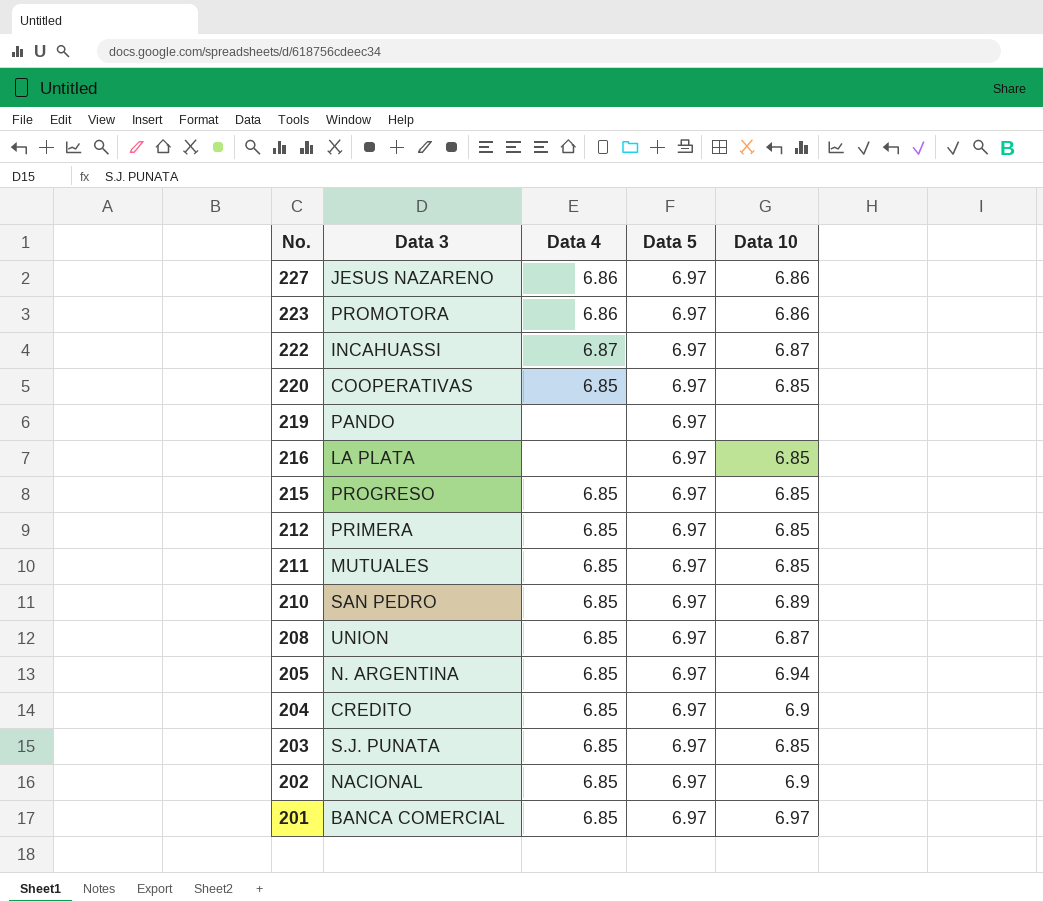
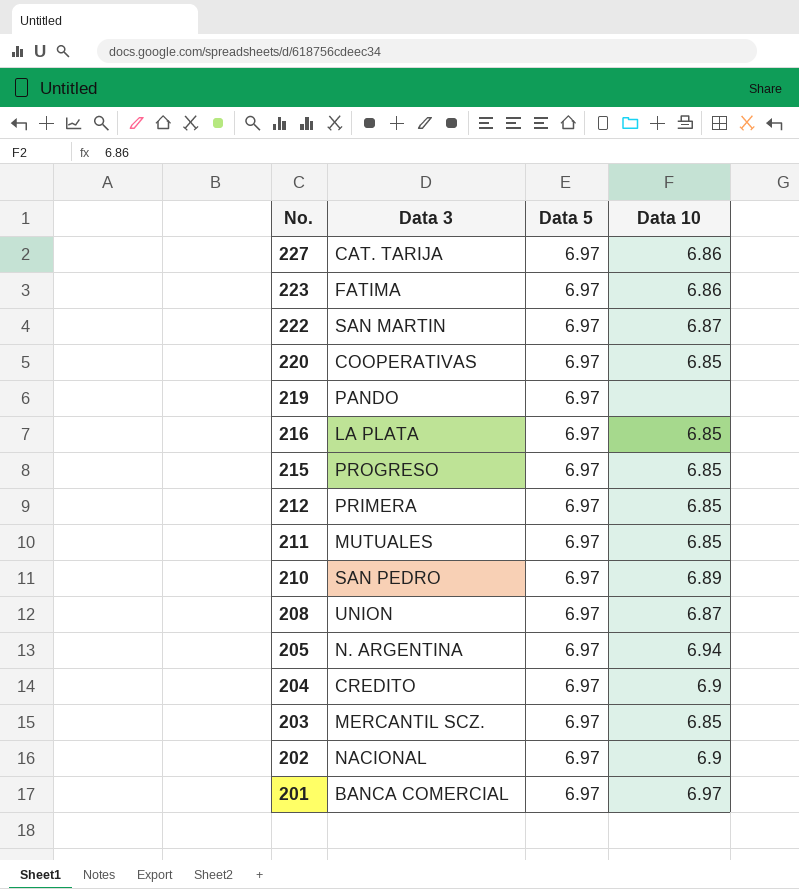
column Data 4 | position: 3 -> none
227 | Data 3: JESUS NAZARENO -> CAT. TARIJA
223 | Data 3: PROMOTORA -> FATIMA
222 | Data 3: INCAHUASSI -> SAN MARTIN
203 | Data 3: S.J. PUNATA -> MERCANTIL SCZ.

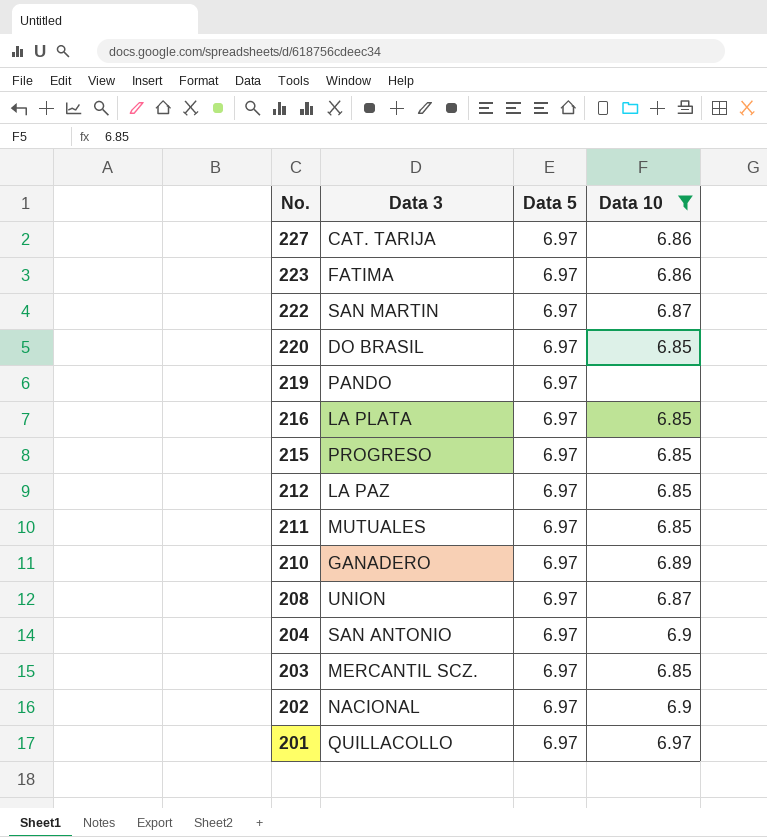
filter: none -> Data 10 != 6.94
220 | Data 3: COOPERATIVAS -> DO BRASIL
212 | Data 3: PRIMERA -> LA PAZ
210 | Data 3: SAN PEDRO -> GANADERO
204 | Data 3: CREDITO -> SAN ANTONIO
201 | Data 3: BANCA COMERCIAL -> QUILLACOLLO

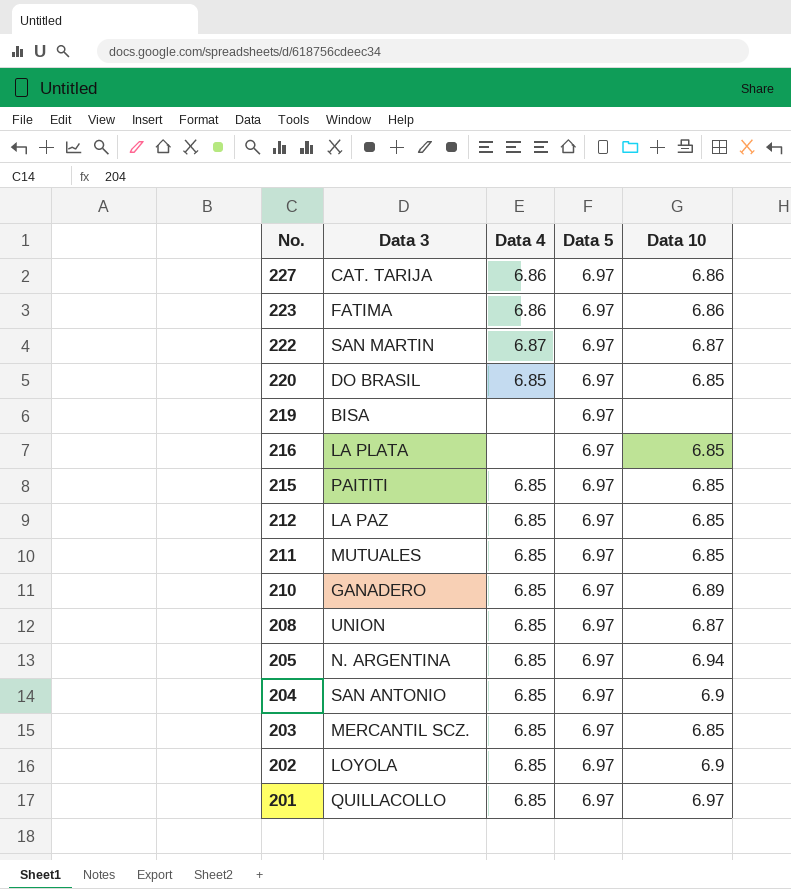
filter: Data 10 != 6.94 -> none
column Data 4 | position: none -> 3
219 | Data 3: PANDO -> BISA
215 | Data 3: PROGRESO -> PAITITI
202 | Data 3: NACIONAL -> LOYOLA

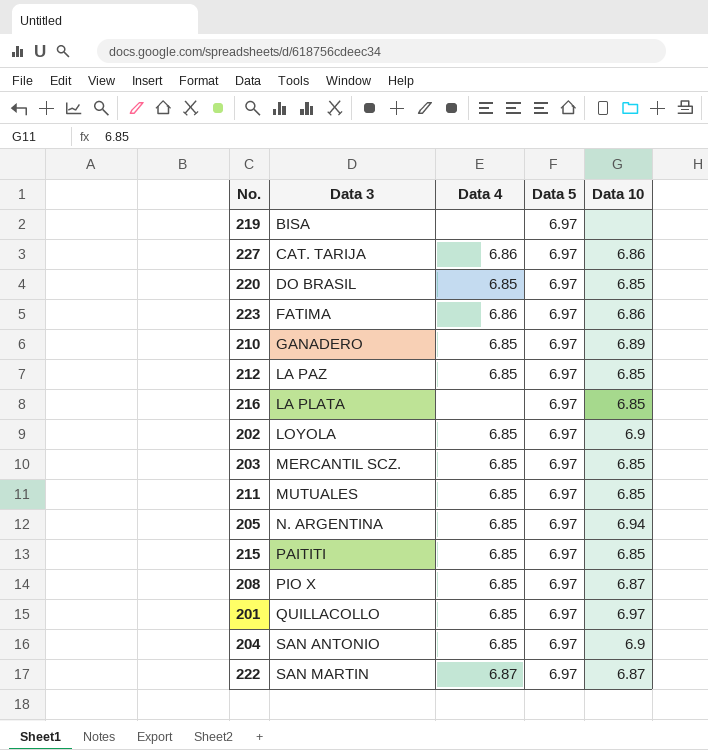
row order: No. descending -> Data 3 ascending
208 | Data 3: UNION -> PIO X

